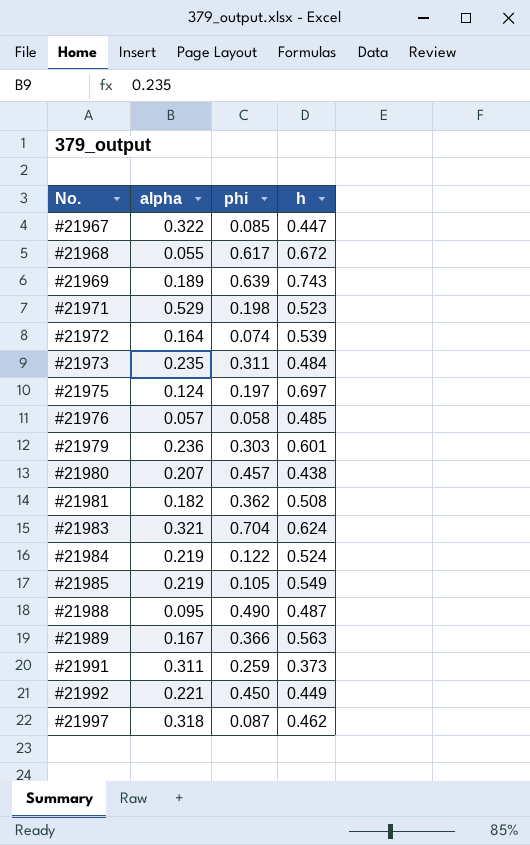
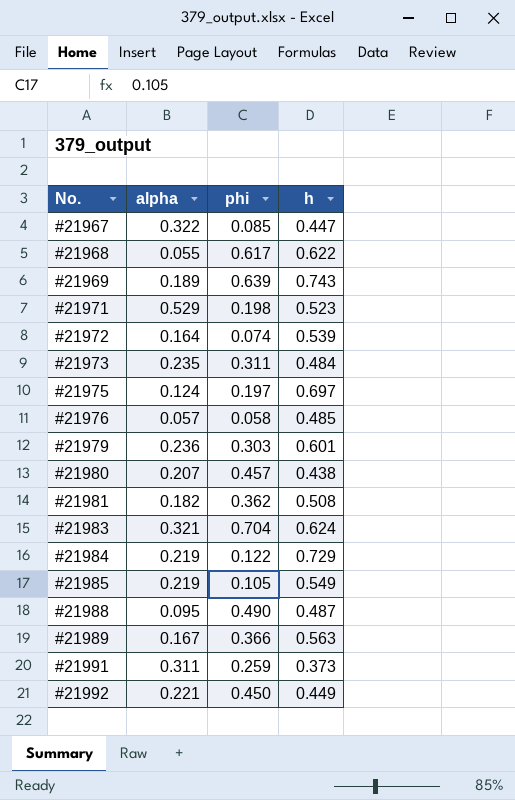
row #21997: 0.318 | 0.087 | 0.462 -> none
#21968 | h: 0.672 -> 0.622
#21984 | h: 0.524 -> 0.729

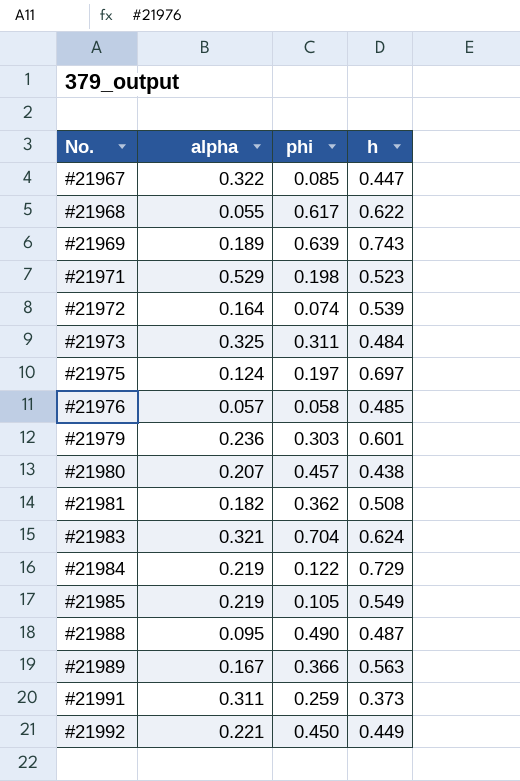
#21973 | alpha: 0.235 -> 0.325

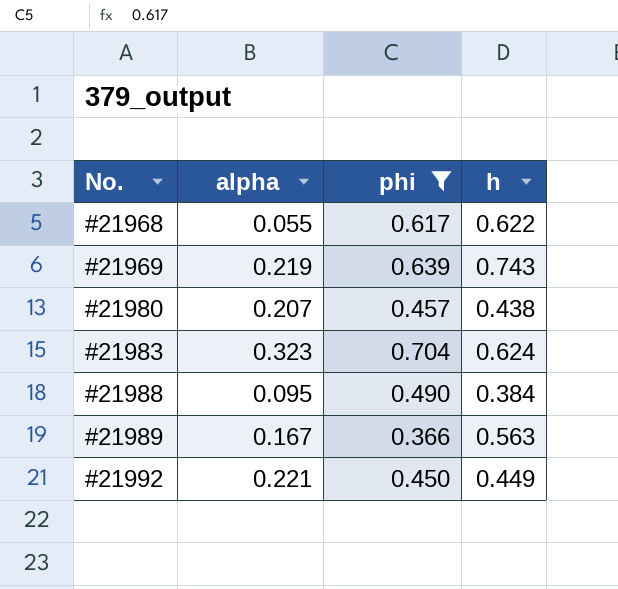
filter: none -> phi >= 0.366
#21969 | alpha: 0.189 -> 0.219
#21983 | alpha: 0.321 -> 0.323
#21988 | h: 0.487 -> 0.384

